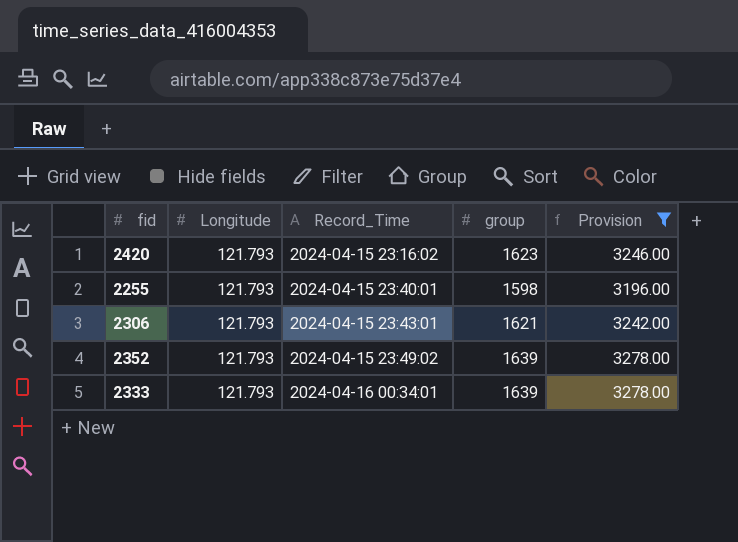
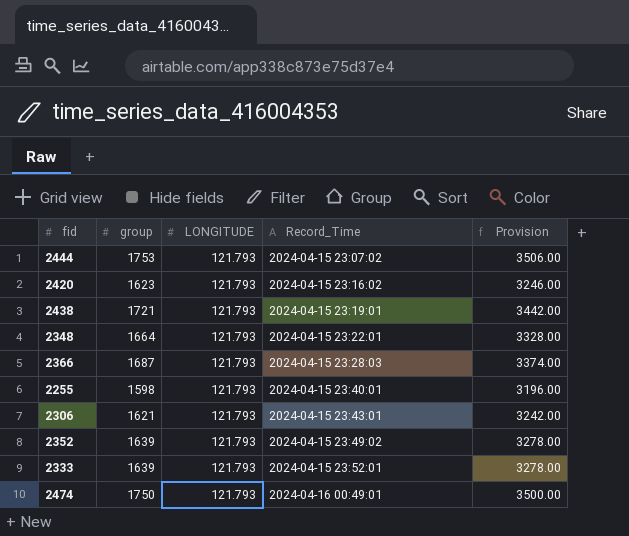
filter: Provision <= 3278.00 -> none
column group | position: 4 -> 2
column name: Longitude -> LONGITUDE
2333 | Record_Time: 2024-04-16 00:34:01 -> 2024-04-15 23:52:01

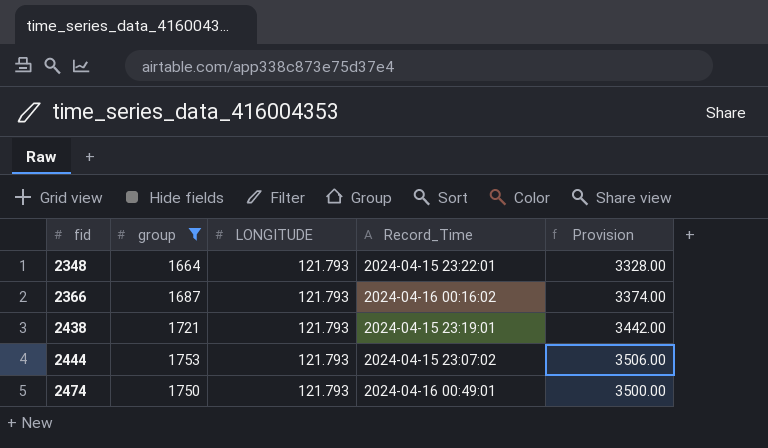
filter: none -> group >= 1664
row order: Record_Time ascending -> fid ascending
2366 | Record_Time: 2024-04-15 23:28:03 -> 2024-04-16 00:16:02

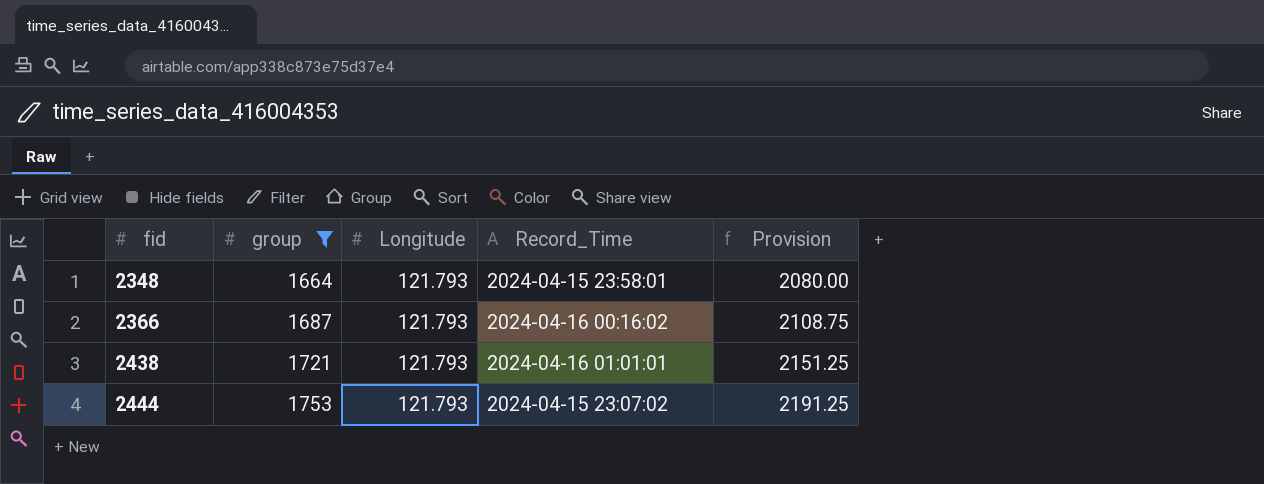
column name: LONGITUDE -> Longitude
column Provision | formula: [group] * 2 -> [group] * 1.25
row 2474: 1750 | 121.793 | 2024-04-16 00:49:01 | 3500.00 -> none
2348 | Record_Time: 2024-04-15 23:22:01 -> 2024-04-15 23:58:01
2438 | Record_Time: 2024-04-15 23:19:01 -> 2024-04-16 01:01:01

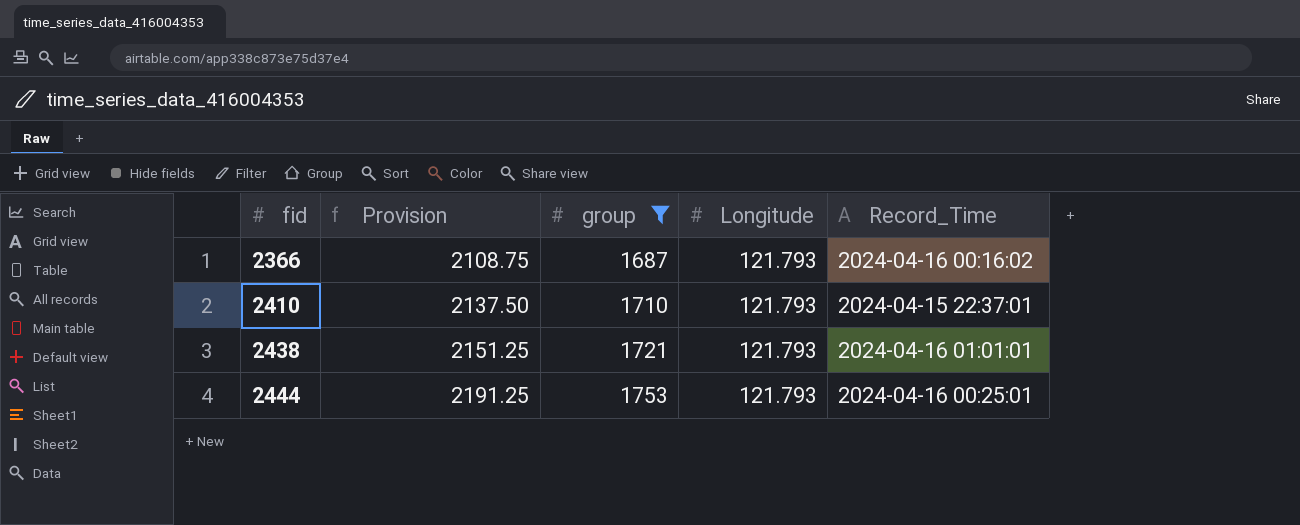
column Provision | position: 5 -> 2
row 2348: 1664 | 121.793 | 2024-04-15 23:58:01 | 2080.00 -> none
row 2410: none -> 2137.50 | 1710 | 121.793 | 2024-04-15 22:37:01
2444 | Record_Time: 2024-04-15 23:07:02 -> 2024-04-16 00:25:01

